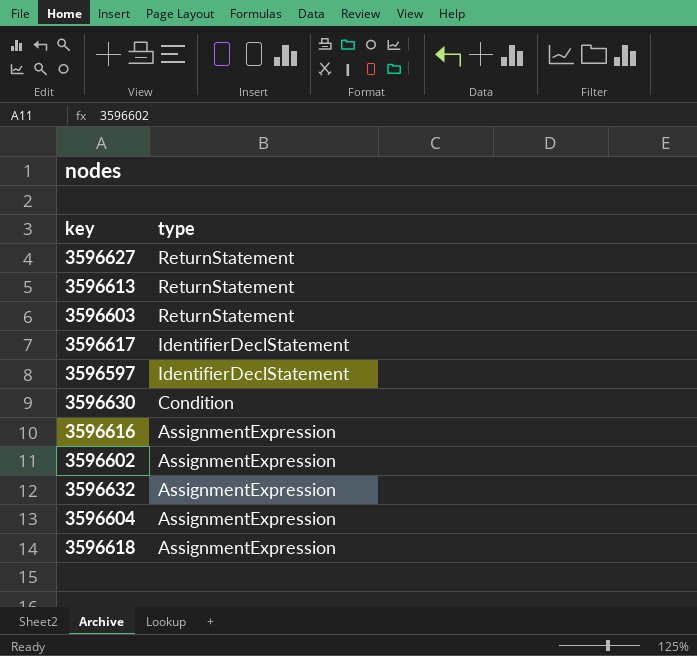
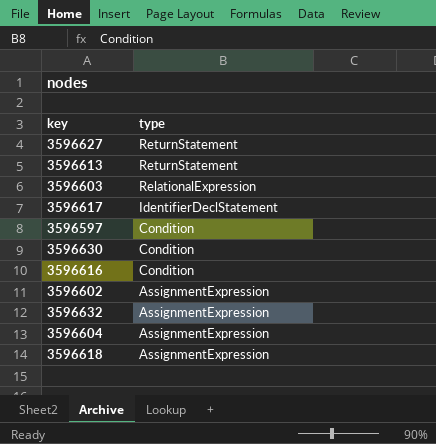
3596603 | type: ReturnStatement -> RelationalExpression
3596597 | type: IdentifierDeclStatement -> Condition
3596616 | type: AssignmentExpression -> Condition

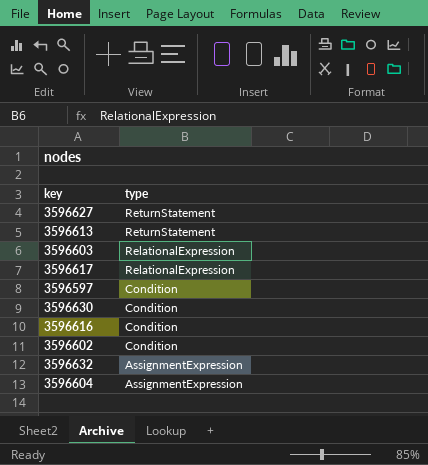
row 3596618: AssignmentExpression -> none
3596617 | type: IdentifierDeclStatement -> RelationalExpression
3596602 | type: AssignmentExpression -> Condition

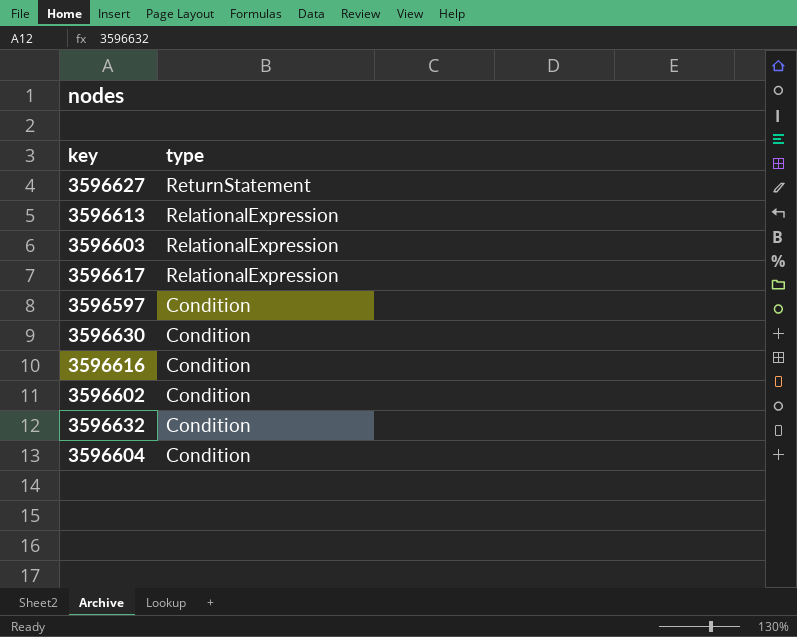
3596613 | type: ReturnStatement -> RelationalExpression
3596632 | type: AssignmentExpression -> Condition
3596604 | type: AssignmentExpression -> Condition

